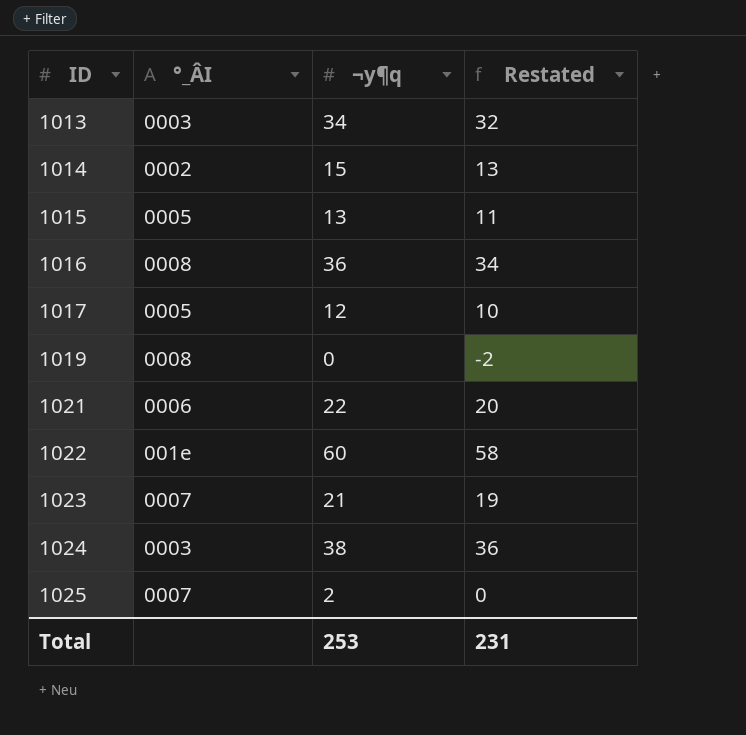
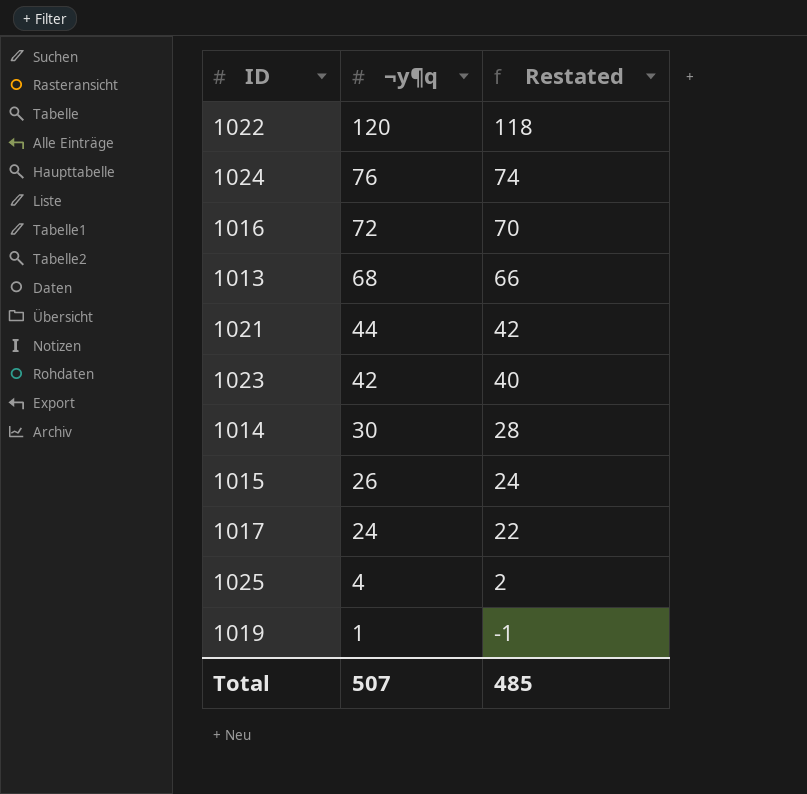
row order: ID ascending -> ¬y¶q descending
column °_ÂI | position: 2 -> none
1022 | ¬y¶q: 60 -> 120
1022 | Restated: 58 -> 118
1024 | ¬y¶q: 38 -> 76
1024 | Restated: 36 -> 74
1016 | ¬y¶q: 36 -> 72
1016 | Restated: 34 -> 70
1013 | ¬y¶q: 34 -> 68
1013 | Restated: 32 -> 66
1021 | ¬y¶q: 22 -> 44
1021 | Restated: 20 -> 42
1023 | ¬y¶q: 21 -> 42
1023 | Restated: 19 -> 40
1014 | ¬y¶q: 15 -> 30
1014 | Restated: 13 -> 28
1015 | ¬y¶q: 13 -> 26
1015 | Restated: 11 -> 24
1017 | ¬y¶q: 12 -> 24
1017 | Restated: 10 -> 22
1025 | ¬y¶q: 2 -> 4
1025 | Restated: 0 -> 2
1019 | ¬y¶q: 0 -> 1
1019 | Restated: -2 -> -1
Total | ¬y¶q: 253 -> 507
Total | Restated: 231 -> 485

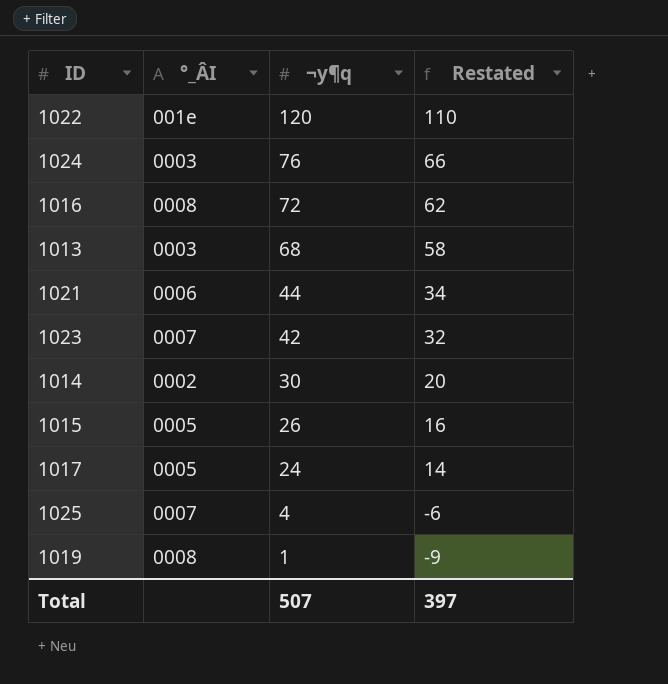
column °_ÂI | position: none -> 2
column Restated | formula: [¬y¶q] - 2 -> [¬y¶q] - 10
Total | Restated: 485 -> 397

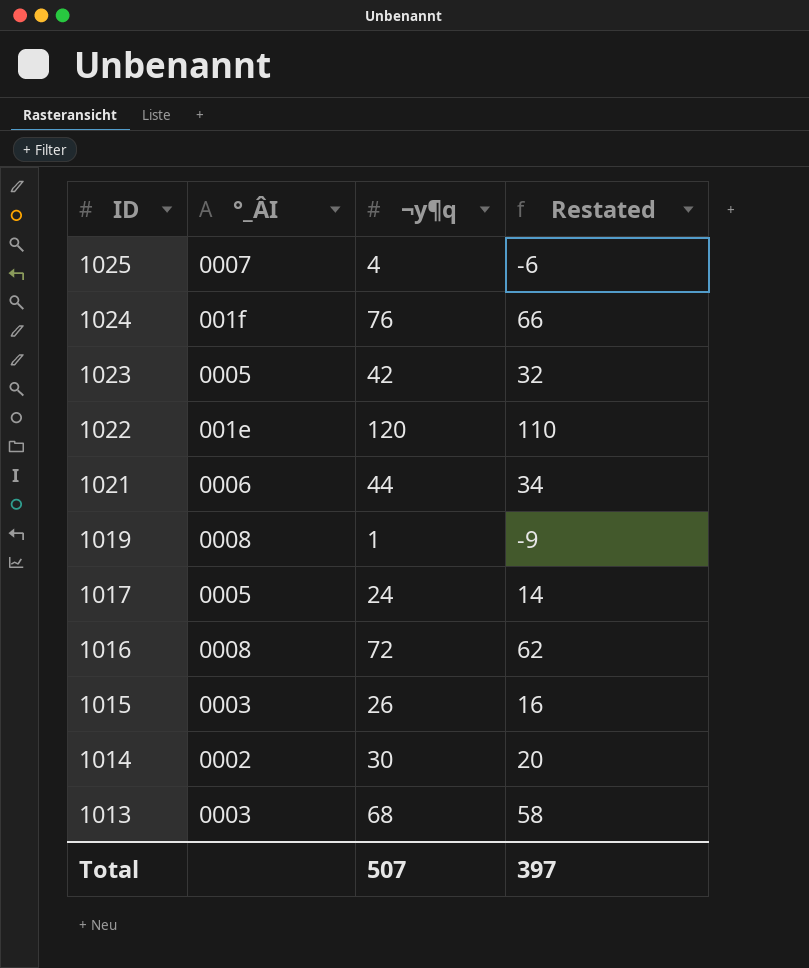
row order: ¬y¶q descending -> ID descending
1024 | °_ÂI: 0003 -> 001f
1023 | °_ÂI: 0007 -> 0005
1015 | °_ÂI: 0005 -> 0003

